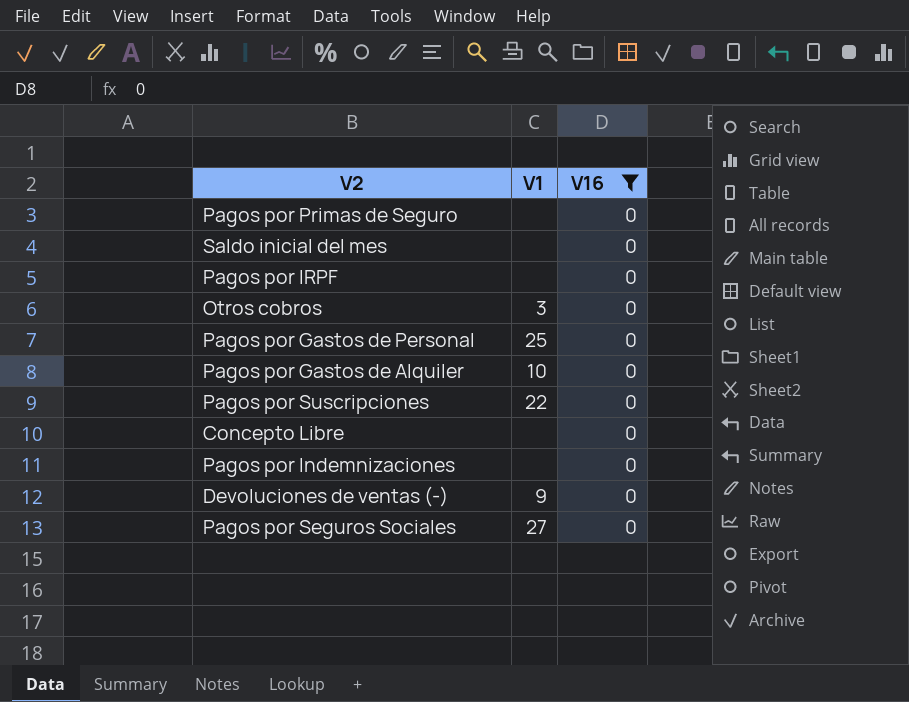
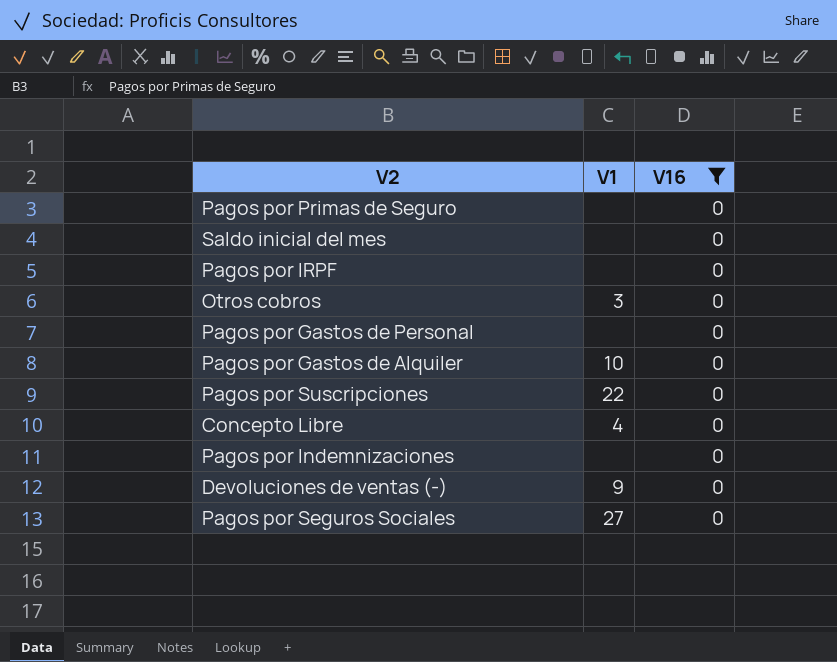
Pagos por Gastos de Personal | V1: 25 -> none
Concepto Libre | V1: none -> 4

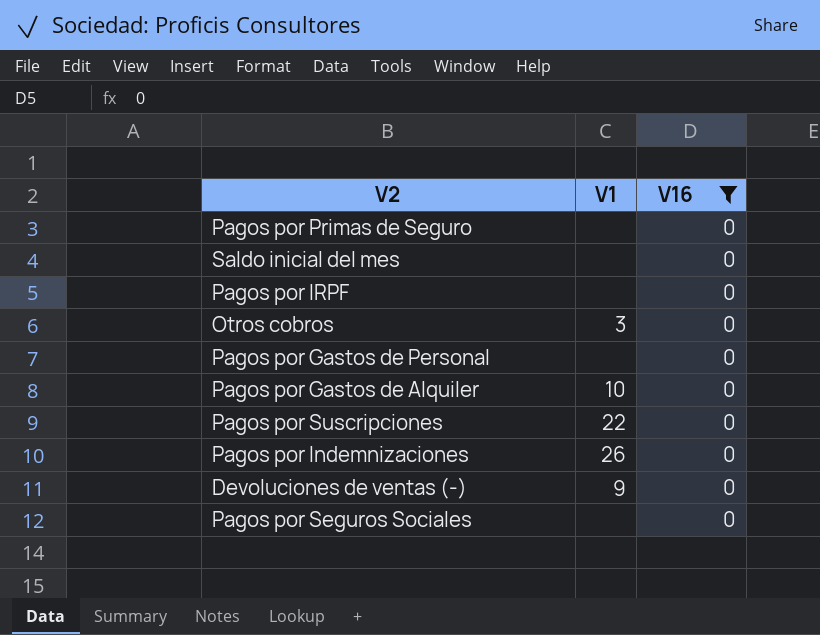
row Concepto Libre: 4 | 0 -> none
Pagos por Indemnizaciones | V1: none -> 26
Pagos por Seguros Sociales | V1: 27 -> none

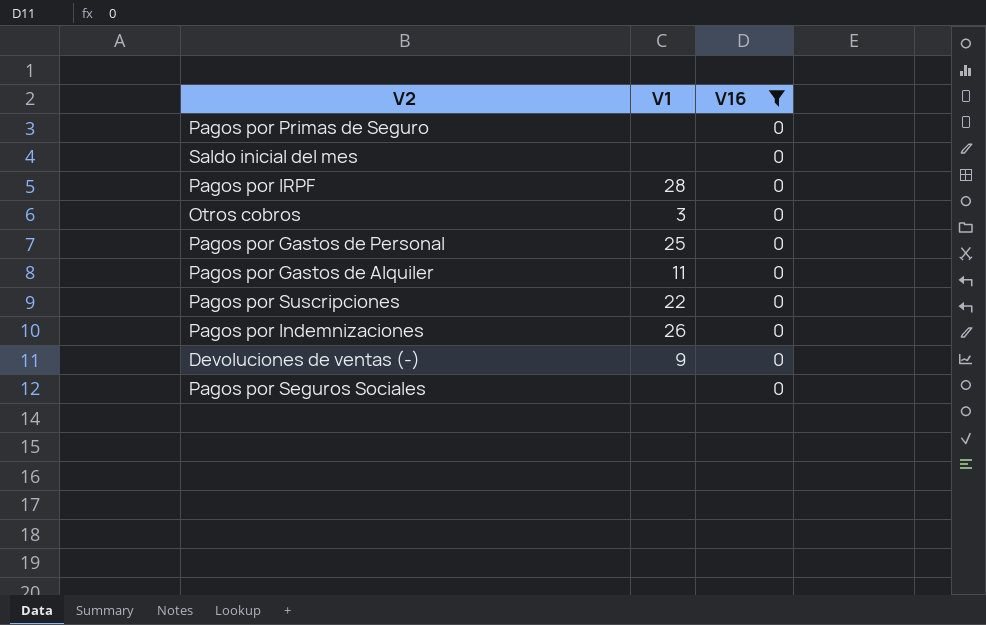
Pagos por IRPF | V1: none -> 28
Pagos por Gastos de Personal | V1: none -> 25
Pagos por Gastos de Alquiler | V1: 10 -> 11

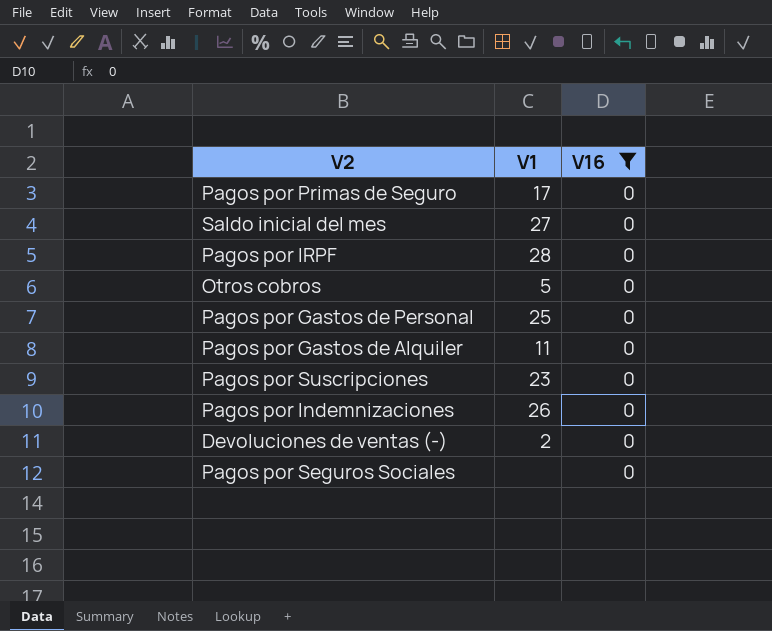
Pagos por Primas de Seguro | V1: none -> 17
Saldo inicial del mes | V1: none -> 27
Otros cobros | V1: 3 -> 5
Pagos por Suscripciones | V1: 22 -> 23
Devoluciones de ventas (-) | V1: 9 -> 2

